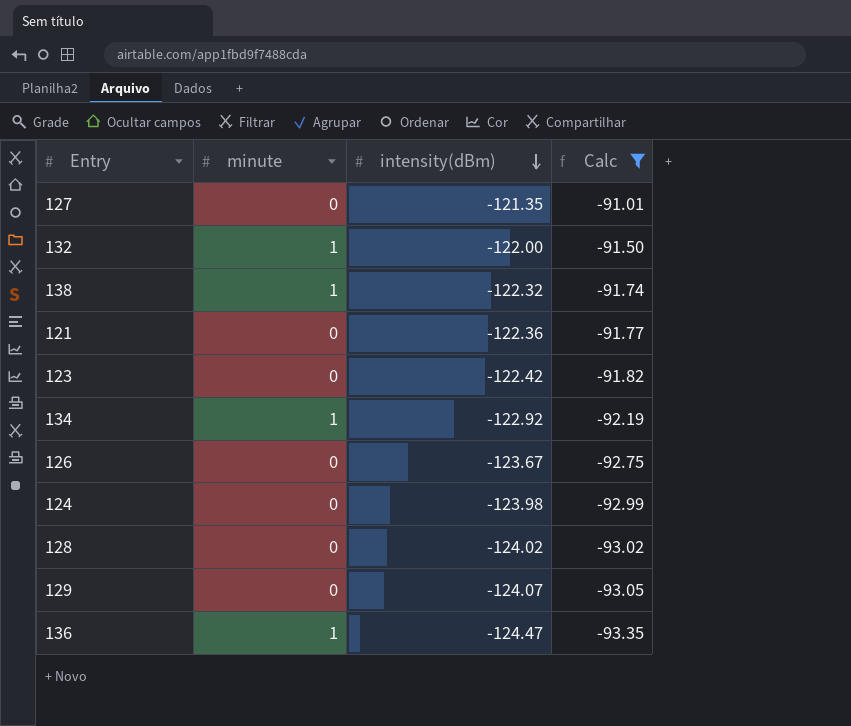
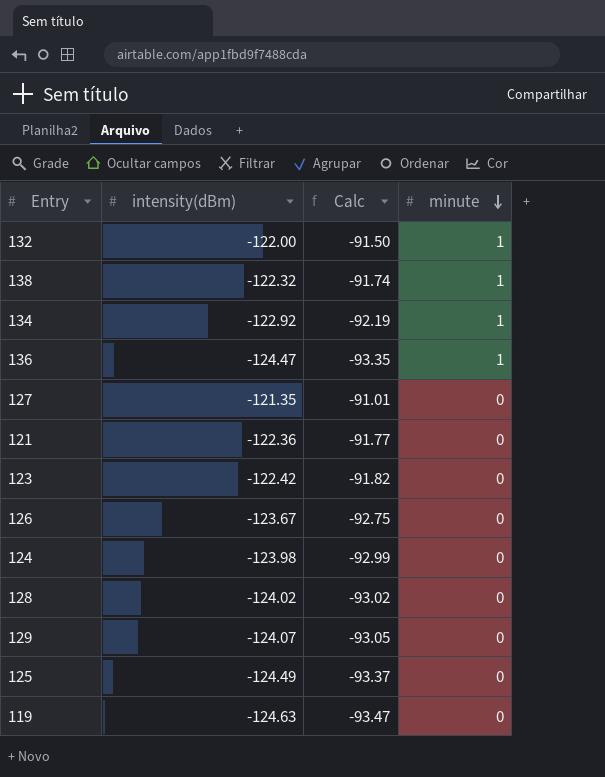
filter: Calc >= -93.35 -> none
row order: intensity(dBm) descending -> minute descending
column minute | position: 2 -> 4

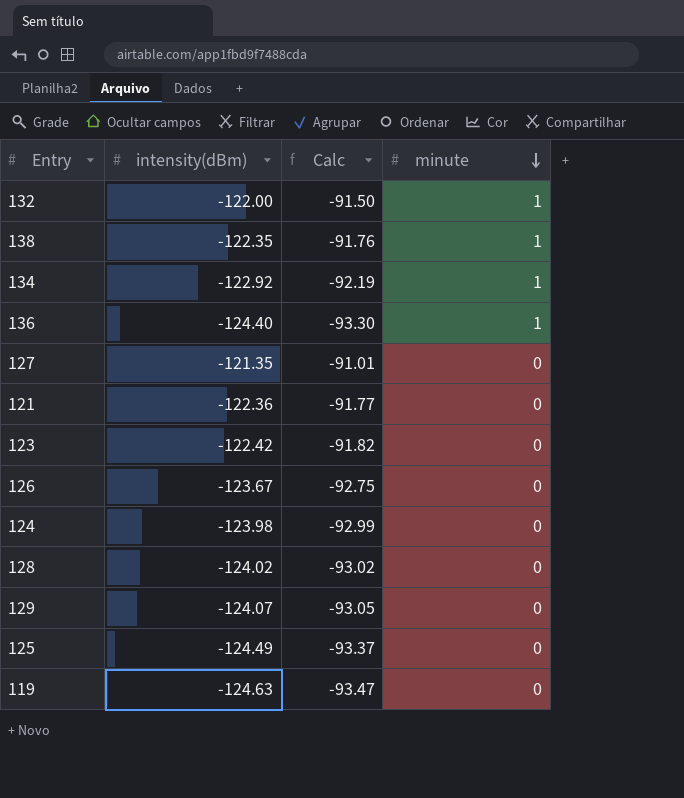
138 | intensity(dBm): -122.32 -> -122.35
138 | Calc: -91.74 -> -91.76
136 | intensity(dBm): -124.47 -> -124.40
136 | Calc: -93.35 -> -93.30

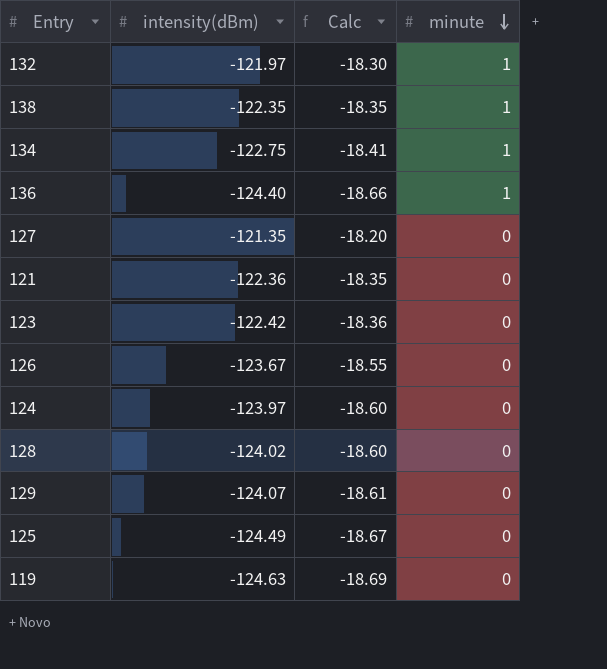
column Calc | formula: [intensity(dBm)] * 0.75 -> [intensity(dBm)] * 0.15
132 | intensity(dBm): -122.00 -> -121.97
134 | intensity(dBm): -122.92 -> -122.75
124 | intensity(dBm): -123.98 -> -123.97

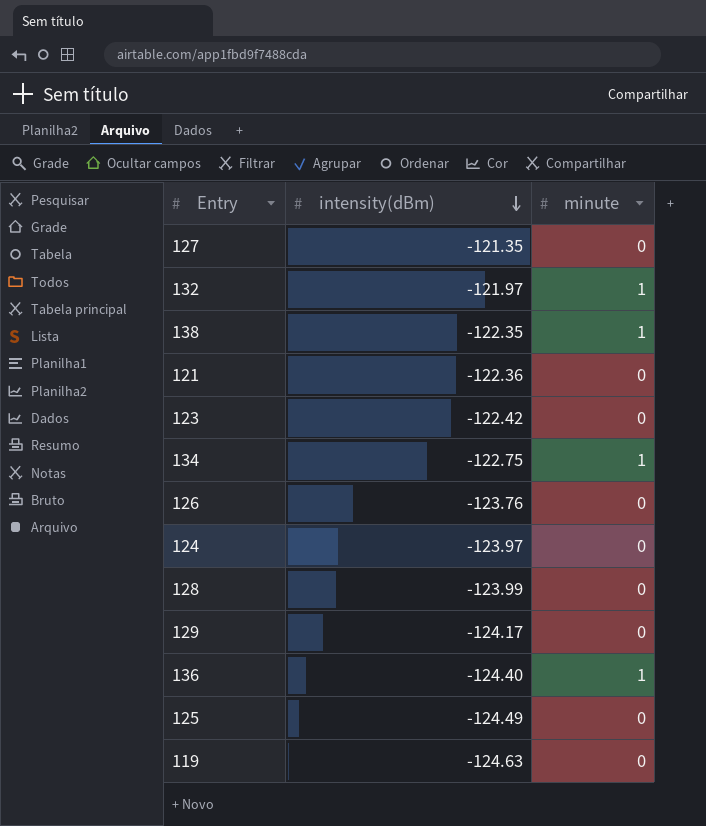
row order: minute descending -> intensity(dBm) descending
column Calc | formula: [intensity(dBm)] * 0.15 -> none
126 | intensity(dBm): -123.67 -> -123.76
128 | intensity(dBm): -124.02 -> -123.99
129 | intensity(dBm): -124.07 -> -124.17

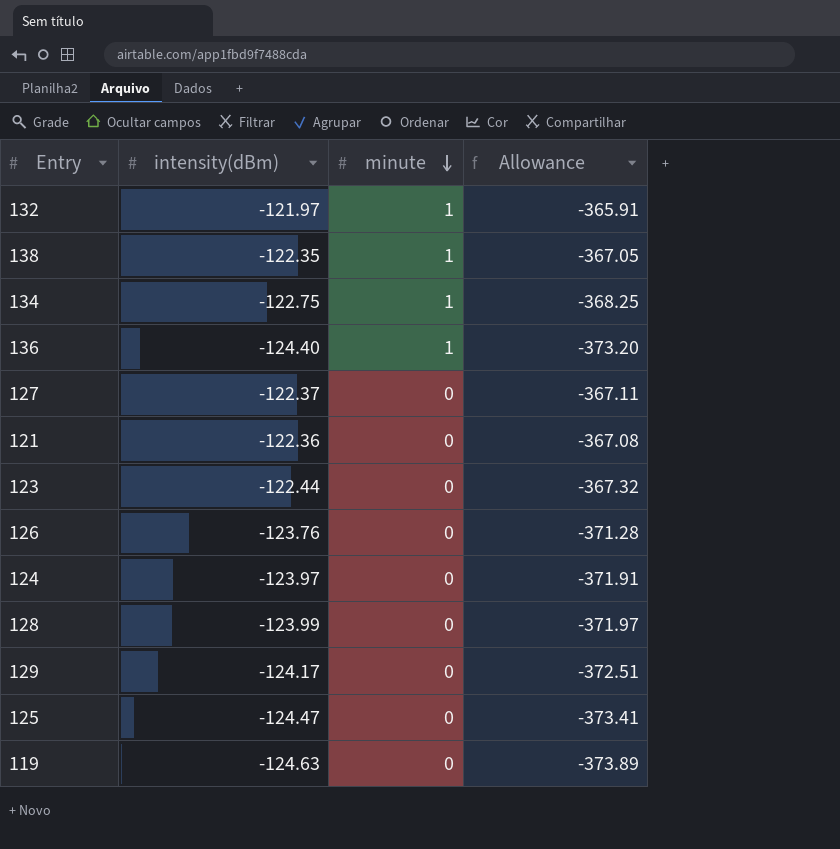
row order: intensity(dBm) descending -> minute descending
column Allowance | formula: none -> [intensity(dBm)] * 3
127 | intensity(dBm): -121.35 -> -122.37
123 | intensity(dBm): -122.42 -> -122.44
125 | intensity(dBm): -124.49 -> -124.47

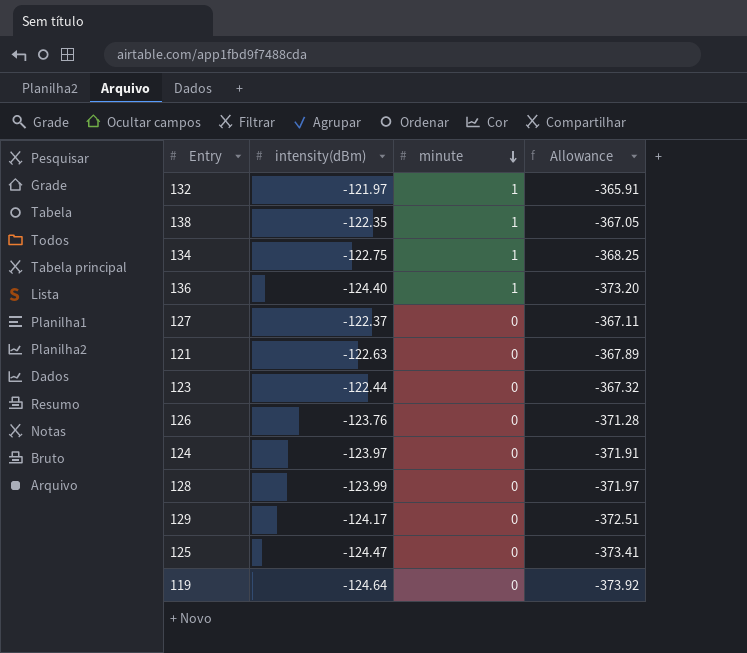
121 | intensity(dBm): -122.36 -> -122.63
121 | Allowance: -367.08 -> -367.89
119 | intensity(dBm): -124.63 -> -124.64
119 | Allowance: -373.89 -> -373.92

